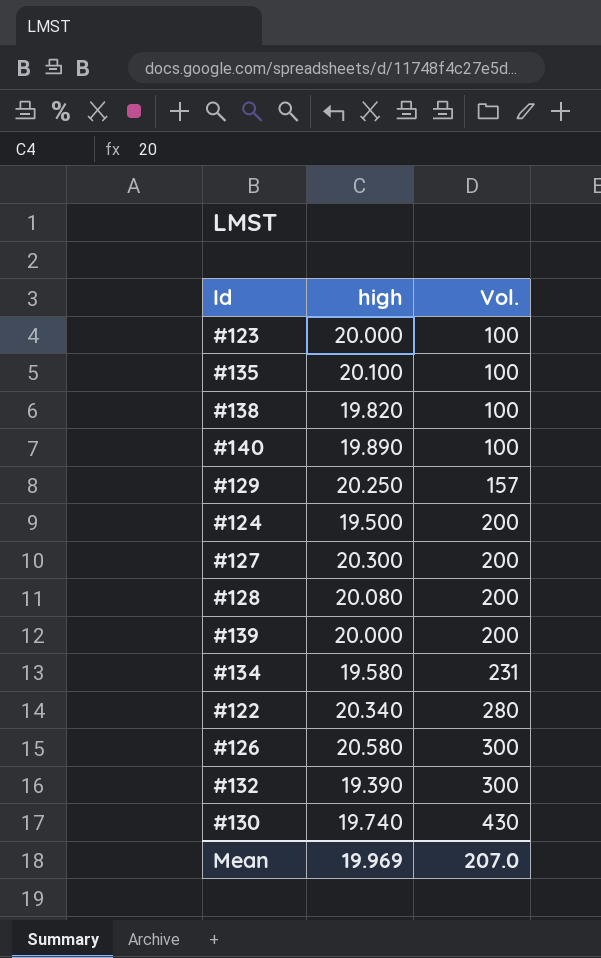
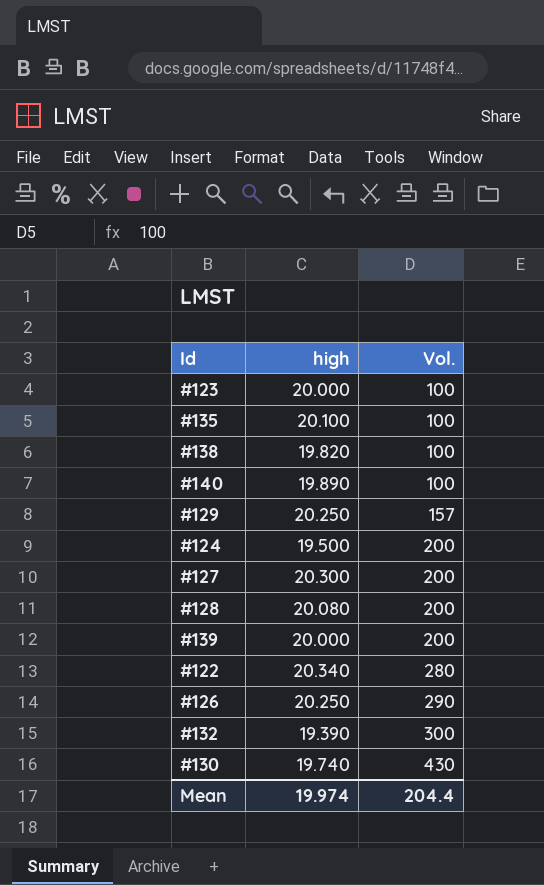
row #134: 19.580 | 231 -> none
#126 | high: 20.580 -> 20.250
#126 | Vol.: 300 -> 290
Mean | high: 19.969 -> 19.974
Mean | Vol.: 207.0 -> 204.4

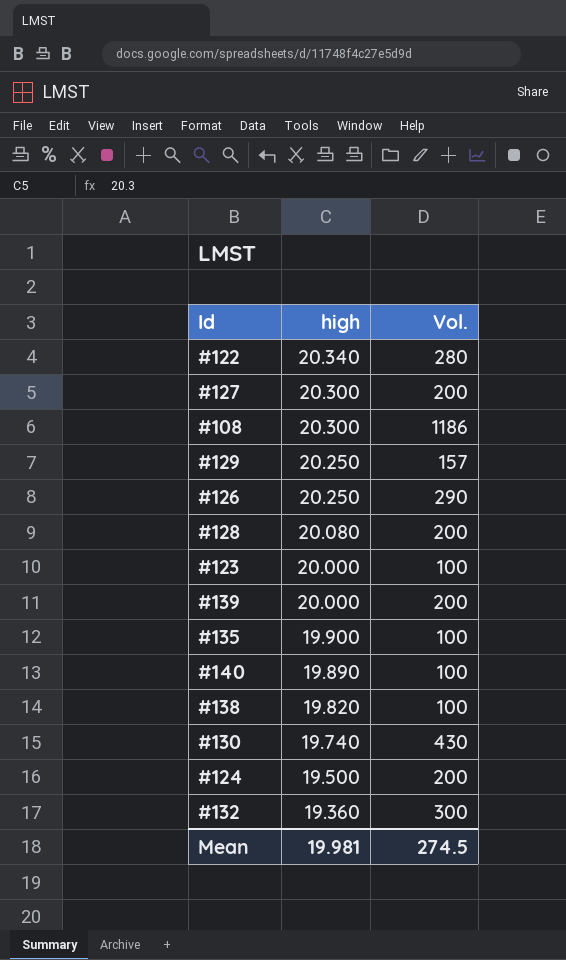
row order: Vol. ascending -> high descending
row #108: none -> 20.300 | 1186
#135 | high: 20.100 -> 19.900
#132 | high: 19.390 -> 19.360
Mean | high: 19.974 -> 19.981
Mean | Vol.: 204.4 -> 274.5

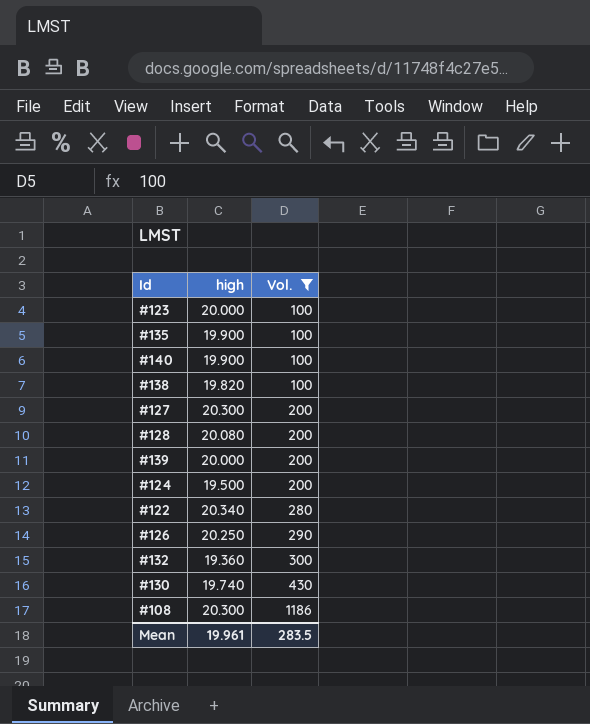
filter: none -> Vol. != 157
row order: high descending -> Vol. ascending
#140 | high: 19.890 -> 19.900
Mean | high: 19.981 -> 19.961
Mean | Vol.: 274.5 -> 283.5

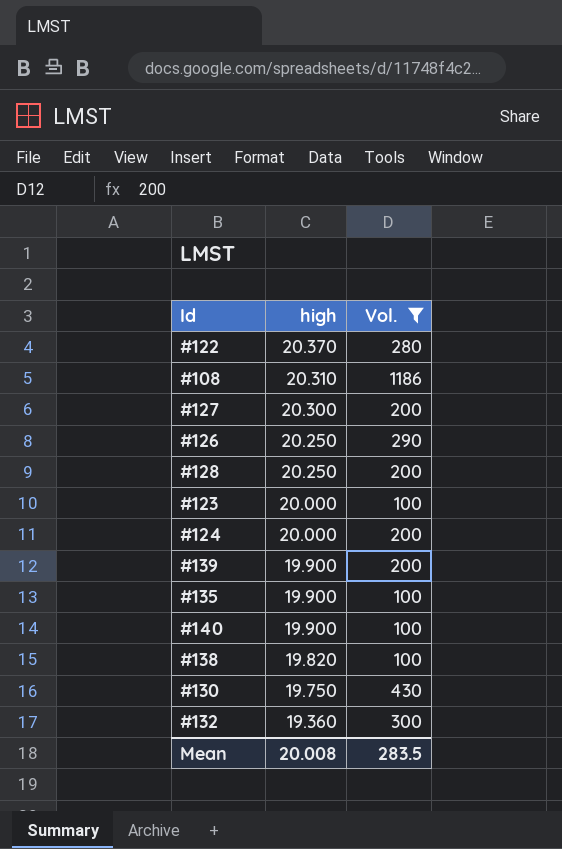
row order: Vol. ascending -> high descending
#122 | high: 20.340 -> 20.370
#108 | high: 20.300 -> 20.310
#128 | high: 20.080 -> 20.250
#124 | high: 19.500 -> 20.000
#139 | high: 20.000 -> 19.900
#130 | high: 19.740 -> 19.750
Mean | high: 19.961 -> 20.008

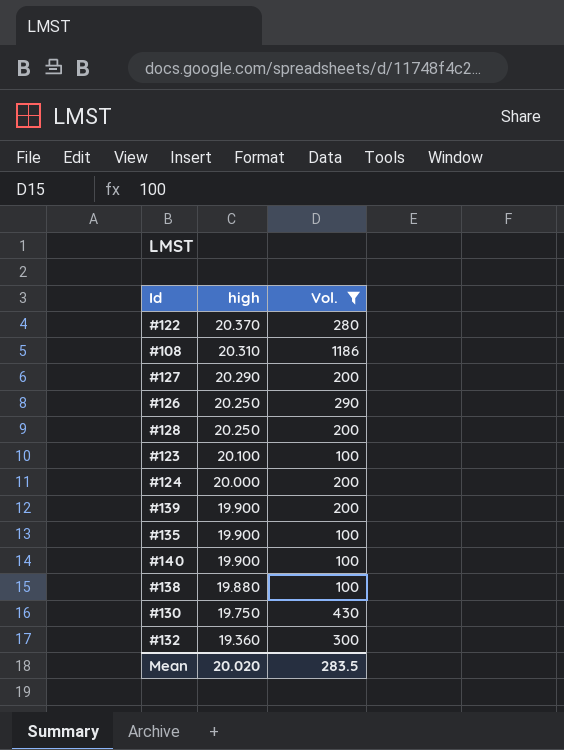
#127 | high: 20.300 -> 20.290
#123 | high: 20.000 -> 20.100
#138 | high: 19.820 -> 19.880
Mean | high: 20.008 -> 20.020

